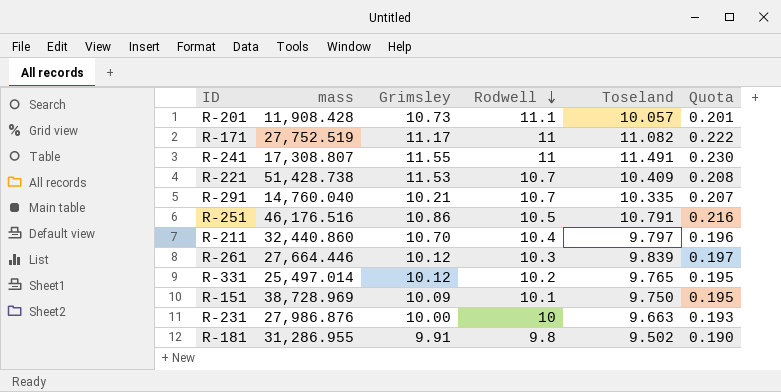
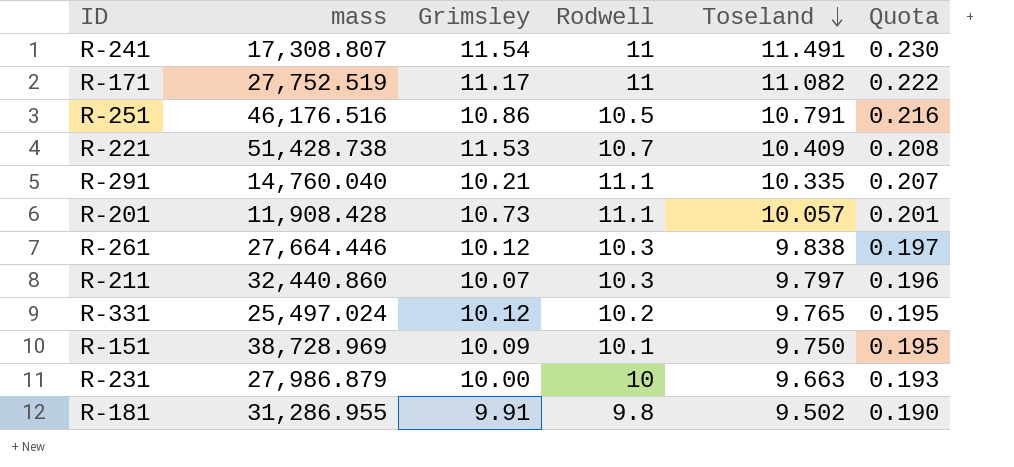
row order: Rodwell descending -> Toseland descending
R-241 | Grimsley: 11.55 -> 11.54
R-291 | Rodwell: 10.7 -> 11.1
R-261 | Toseland: 9.839 -> 9.838
R-211 | Grimsley: 10.70 -> 10.07
R-211 | Rodwell: 10.4 -> 10.3
R-331 | mass: 25,497.014 -> 25,497.024
R-231 | mass: 27,986.876 -> 27,986.879

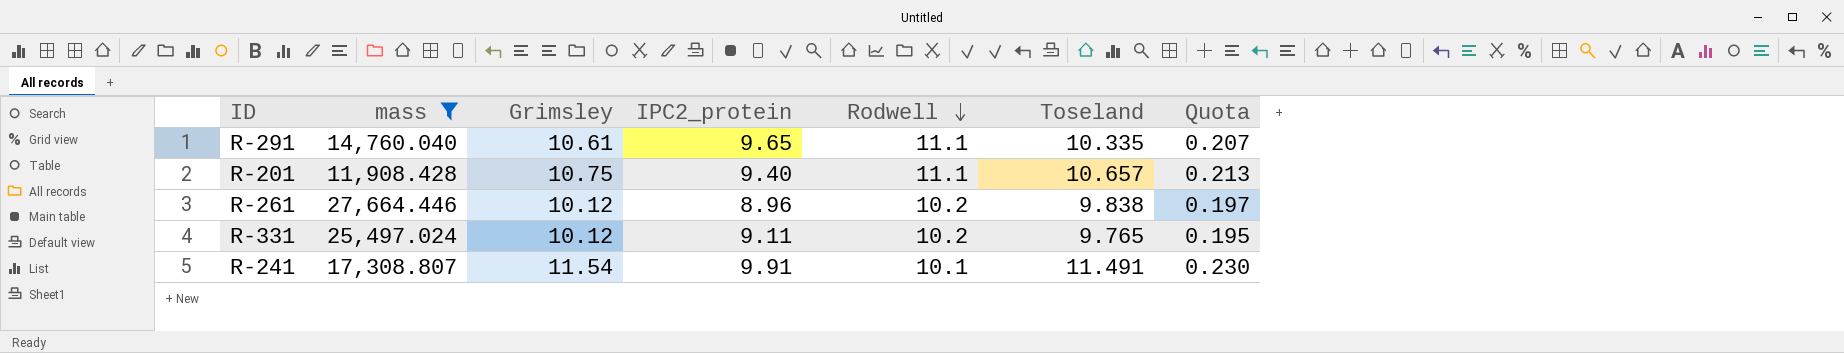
filter: none -> mass <= 27,664.446
row order: Toseland descending -> Rodwell descending
column IPC2_protein | position: none -> 4
R-291 | Grimsley: 10.21 -> 10.61
R-201 | Grimsley: 10.73 -> 10.75
R-201 | Toseland: 10.057 -> 10.657
R-201 | Quota: 0.201 -> 0.213
R-261 | Rodwell: 10.3 -> 10.2
R-241 | Rodwell: 11 -> 10.1

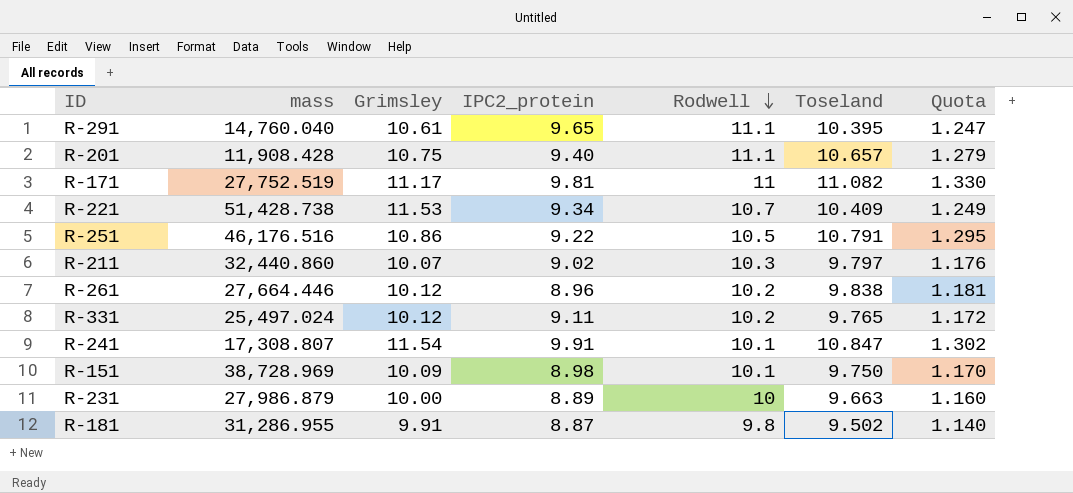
filter: mass <= 27,664.446 -> none
column Quota | formula: [Toseland] * 0.02 -> [Toseland] * 0.12
R-291 | Toseland: 10.335 -> 10.395
R-241 | Toseland: 11.491 -> 10.847

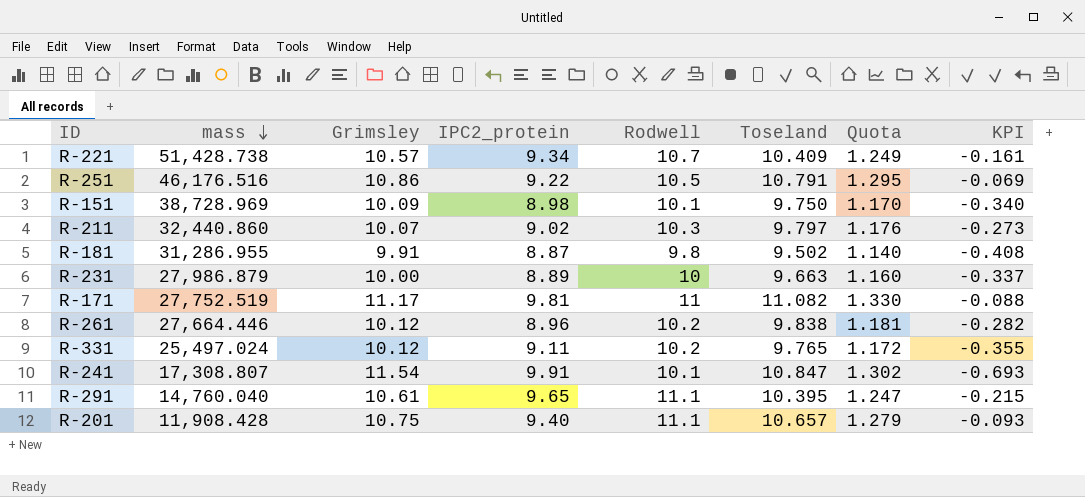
row order: Rodwell descending -> mass descending
column KPI | formula: none -> [Toseland] - [Grimsley]
R-221 | Grimsley: 11.53 -> 10.57

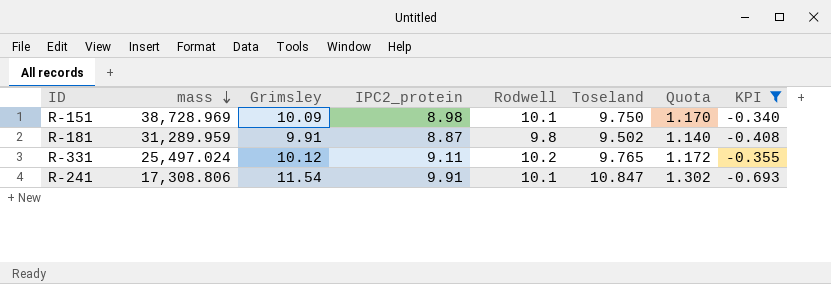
filter: none -> KPI <= -0.340
R-181 | mass: 31,286.955 -> 31,289.959
R-241 | mass: 17,308.807 -> 17,308.806

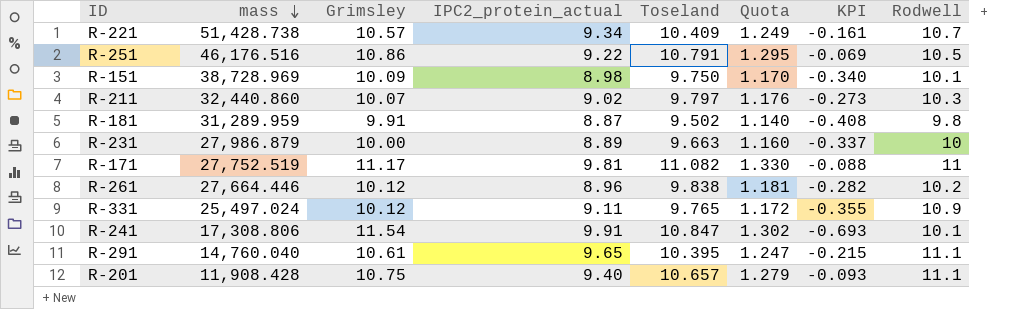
filter: KPI <= -0.340 -> none
column name: IPC2_protein -> IPC2_protein_actual
column Rodwell | position: 5 -> 8
R-331 | Rodwell: 10.2 -> 10.9

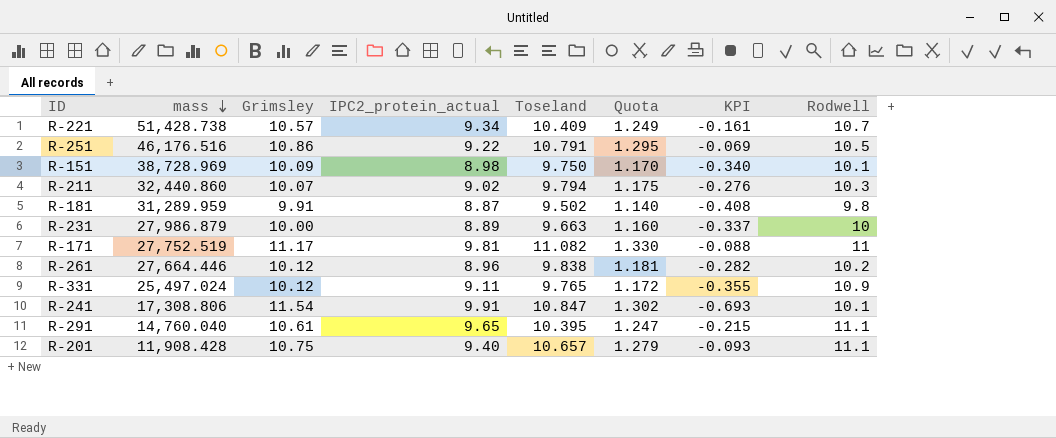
R-211 | Toseland: 9.797 -> 9.794
R-211 | Quota: 1.176 -> 1.175
R-211 | KPI: -0.273 -> -0.276

